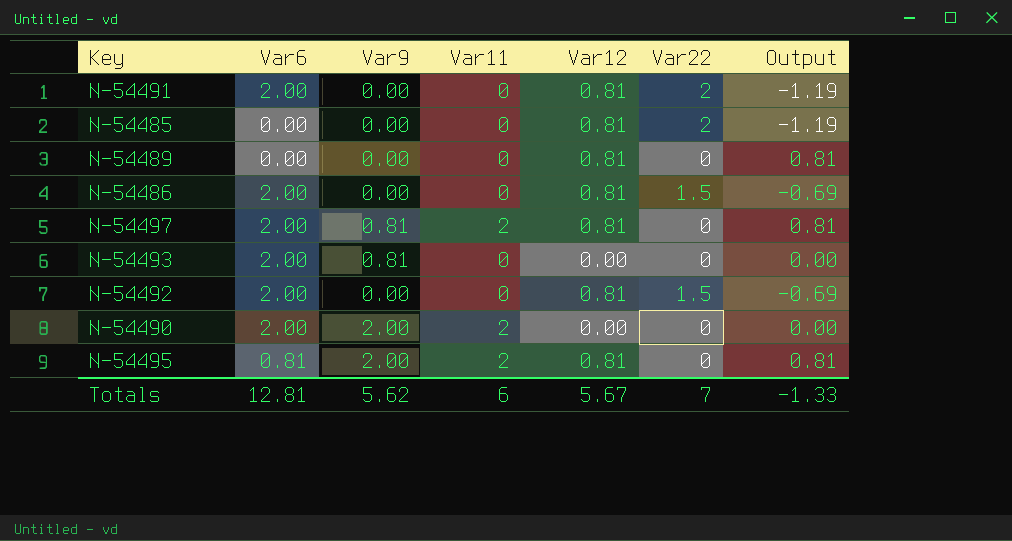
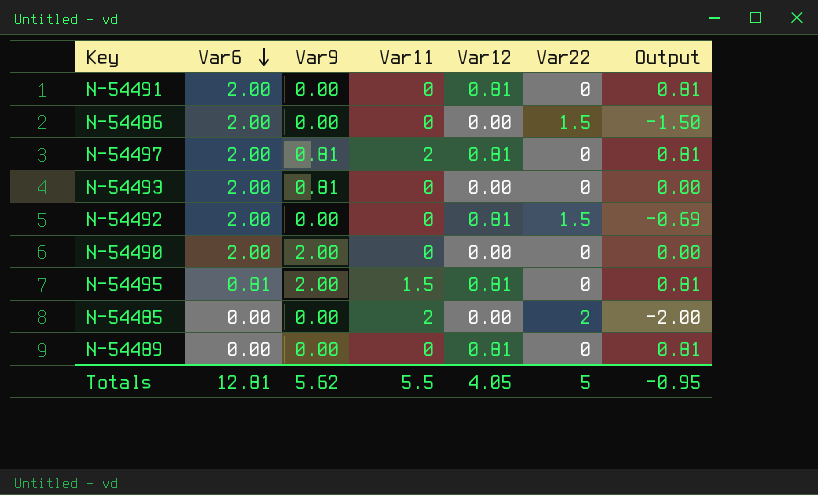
row order: none -> Var6 descending
N-54491 | Var22: 2 -> 0
N-54491 | Output: -1.19 -> 0.81
N-54486 | Var12: 0.81 -> 0.00
N-54486 | Output: -0.69 -> -1.50
N-54490 | Var11: 2 -> 0
N-54495 | Var11: 2 -> 1.5
N-54485 | Var11: 0 -> 2
N-54485 | Var12: 0.81 -> 0.00
N-54485 | Output: -1.19 -> -2.00
Totals | Var11: 6 -> 5.5
Totals | Var12: 5.67 -> 4.05
Totals | Var22: 7 -> 5
Totals | Output: -1.33 -> -0.95

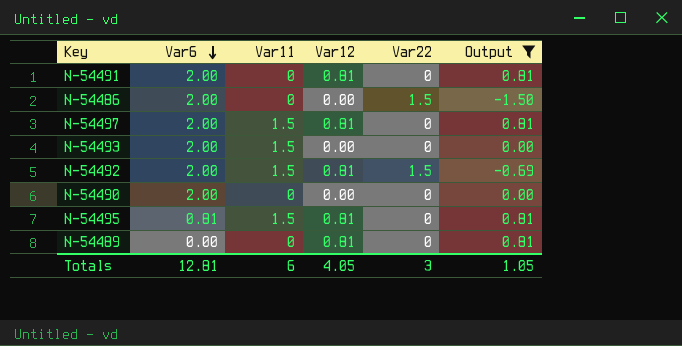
filter: none -> Output != -2.00
column Var9 | position: 3 -> none
N-54497 | Var11: 2 -> 1.5
N-54493 | Var11: 0 -> 1.5
N-54492 | Var11: 0 -> 1.5
Totals | Var11: 5.5 -> 6
Totals | Var22: 5 -> 3
Totals | Output: -0.95 -> 1.05

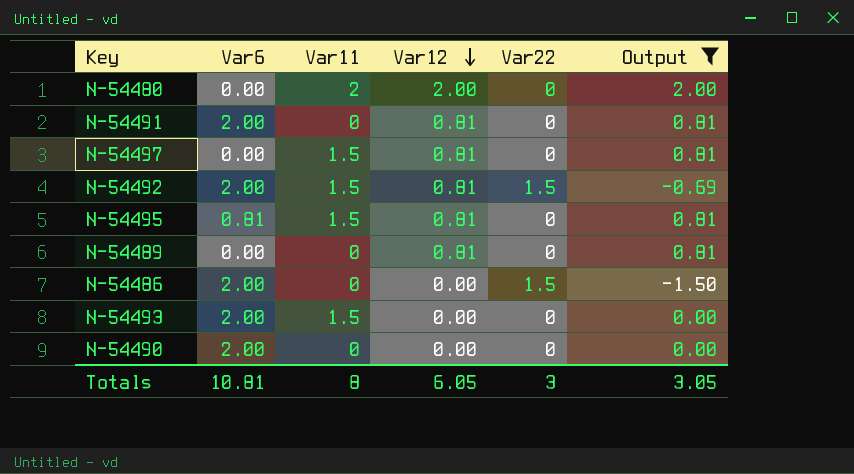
row order: Var6 descending -> Var12 descending
row N-54480: none -> 0.00 | 2 | 2.00 | 0 | 2.00
N-54497 | Var6: 2.00 -> 0.00
Totals | Var6: 12.81 -> 10.81
Totals | Var11: 6 -> 8
Totals | Var12: 4.05 -> 6.05
Totals | Output: 1.05 -> 3.05

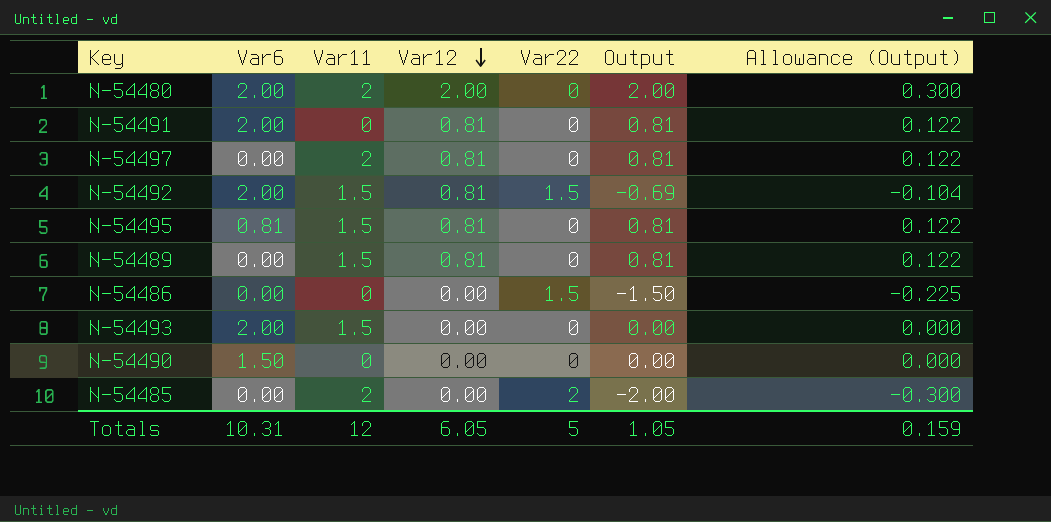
filter: Output != -2.00 -> none
column Allowance (Output) | formula: none -> [Output] * 0.15
N-54480 | Var6: 0.00 -> 2.00
N-54497 | Var11: 1.5 -> 2
N-54489 | Var11: 0 -> 1.5
N-54486 | Var6: 2.00 -> 0.00
N-54490 | Var6: 2.00 -> 1.50
Totals | Var6: 10.81 -> 10.31
Totals | Var11: 8 -> 12
Totals | Var22: 3 -> 5
Totals | Output: 3.05 -> 1.05

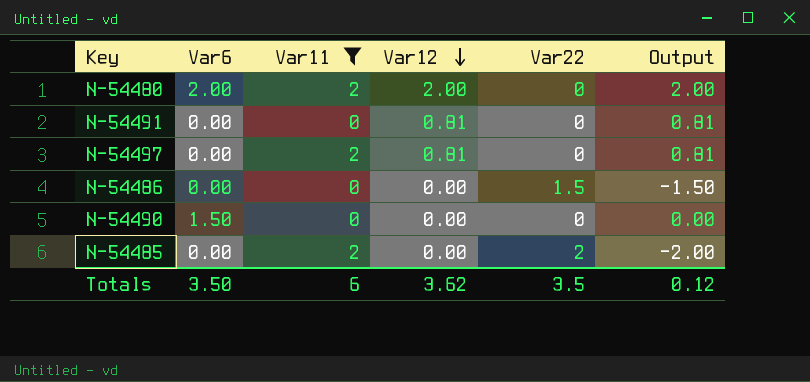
filter: none -> Var11 != 1.5
column Allowance (Output) | formula: [Output] * 0.15 -> none
N-54491 | Var6: 2.00 -> 0.00
Totals | Var6: 10.31 -> 3.50
Totals | Var11: 12 -> 6
Totals | Var12: 6.05 -> 3.62
Totals | Var22: 5 -> 3.5
Totals | Output: 1.05 -> 0.12

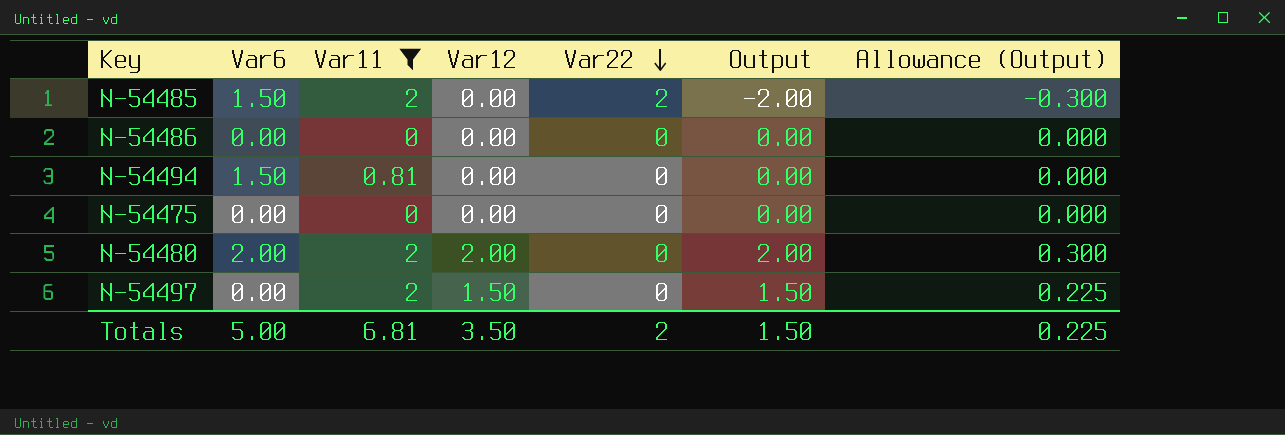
row order: Var12 descending -> Var22 descending
column Allowance (Output) | formula: none -> [Output] * 0.15
row N-54491: 0.00 | 0 | 0.81 | 0 | 0.81 -> none
row N-54490: 1.50 | 0 | 0.00 | 0 | 0.00 -> none
N-54485 | Var6: 0.00 -> 1.50
N-54486 | Var22: 1.5 -> 0
N-54486 | Output: -1.50 -> 0.00
row N-54494: none -> 1.50 | 0.81 | 0.00 | 0 | 0.00 | 0.000
row N-54475: none -> 0.00 | 0 | 0.00 | 0 | 0.00 | 0.000
N-54497 | Var12: 0.81 -> 1.50
N-54497 | Output: 0.81 -> 1.50
Totals | Var6: 3.50 -> 5.00
Totals | Var11: 6 -> 6.81
Totals | Var12: 3.62 -> 3.50
Totals | Var22: 3.5 -> 2
Totals | Output: 0.12 -> 1.50

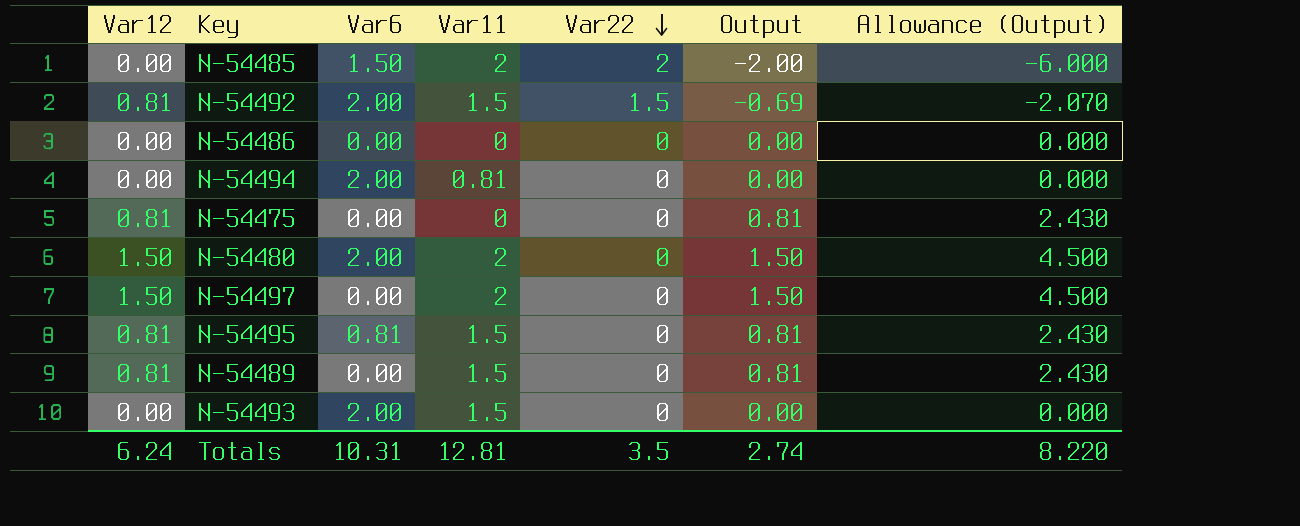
filter: Var11 != 1.5 -> none
column Var12 | position: 4 -> 1
column Allowance (Output) | formula: [Output] * 0.15 -> [Output] * 3
N-54494 | Var6: 1.50 -> 2.00
N-54475 | Var12: 0.00 -> 0.81
N-54475 | Output: 0.00 -> 0.81
N-54480 | Var12: 2.00 -> 1.50
N-54480 | Output: 2.00 -> 1.50
Totals | Var12: 3.50 -> 6.24
Totals | Var6: 5.00 -> 10.31
Totals | Var11: 6.81 -> 12.81
Totals | Var22: 2 -> 3.5
Totals | Output: 1.50 -> 2.74
Totals | Allowance (Output): 0.225 -> 8.220

